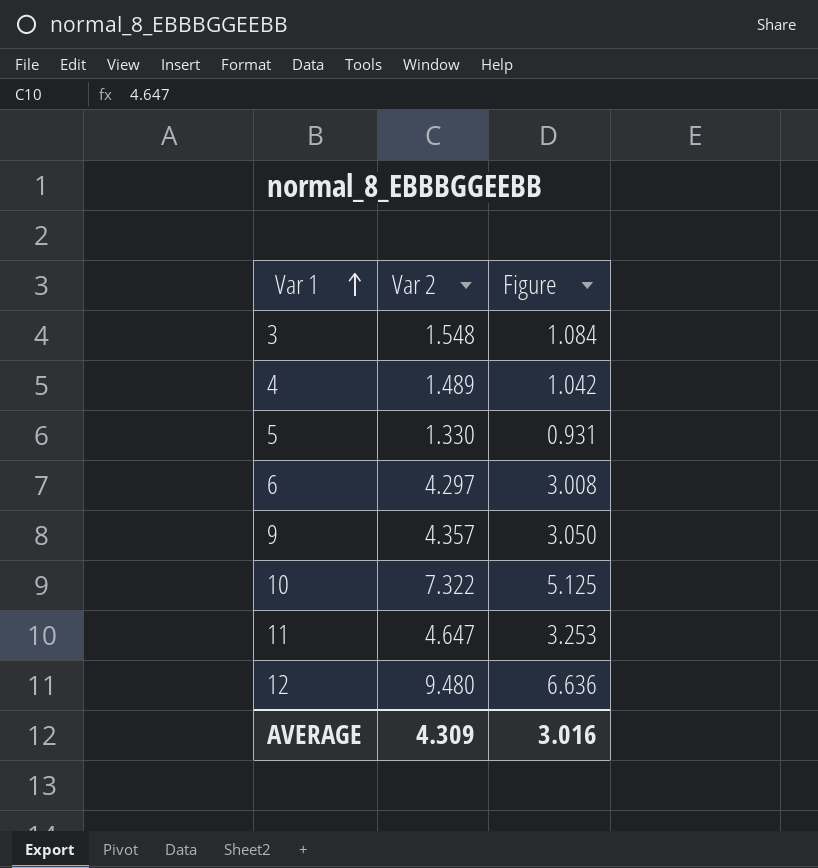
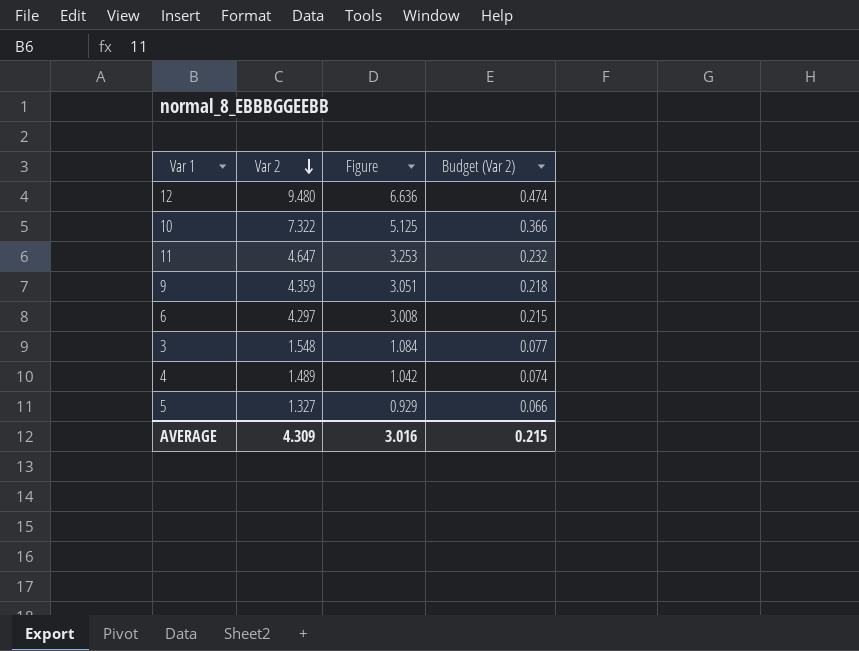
row order: Var 1 ascending -> Var 2 descending
column Budget (Var 2) | formula: none -> [Var 2] * 0.05
9 | Var 2: 4.357 -> 4.359
9 | Figure: 3.050 -> 3.051
5 | Var 2: 1.330 -> 1.327
5 | Figure: 0.931 -> 0.929

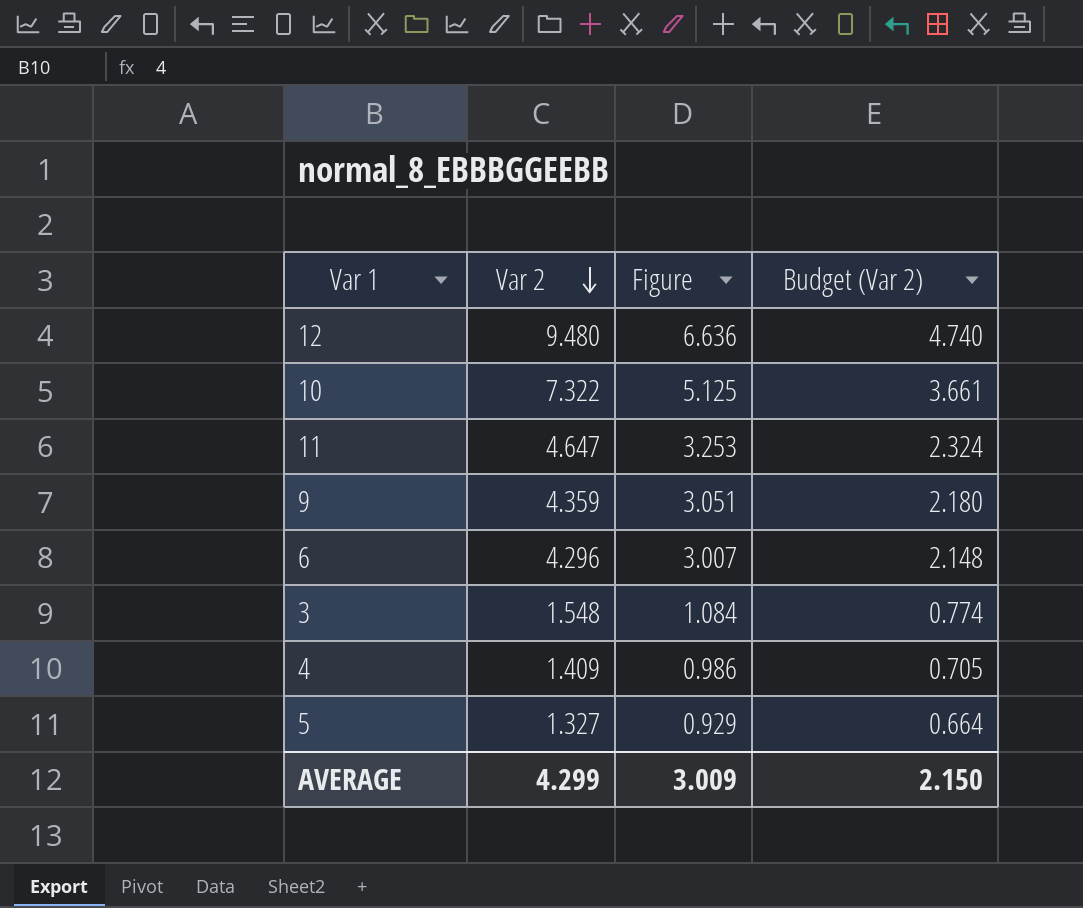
column Budget (Var 2) | formula: [Var 2] * 0.05 -> [Var 2] * 0.5
6 | Var 2: 4.297 -> 4.296
6 | Figure: 3.008 -> 3.007
4 | Var 2: 1.489 -> 1.409
4 | Figure: 1.042 -> 0.986
AVERAGE | Var 2: 4.309 -> 4.299
AVERAGE | Figure: 3.016 -> 3.009
AVERAGE | Budget (Var 2): 0.215 -> 2.150

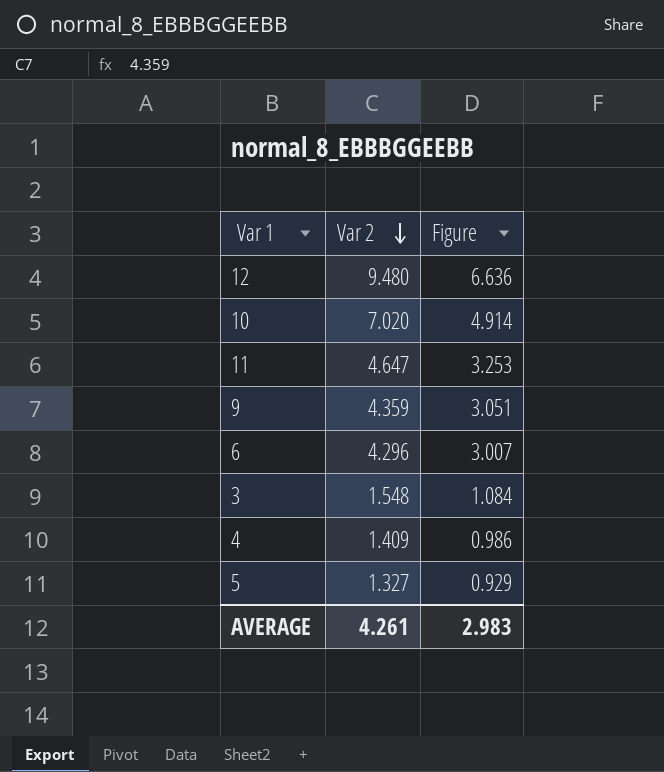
column Budget (Var 2) | formula: [Var 2] * 0.5 -> none
10 | Var 2: 7.322 -> 7.020
10 | Figure: 5.125 -> 4.914
AVERAGE | Var 2: 4.299 -> 4.261
AVERAGE | Figure: 3.009 -> 2.983

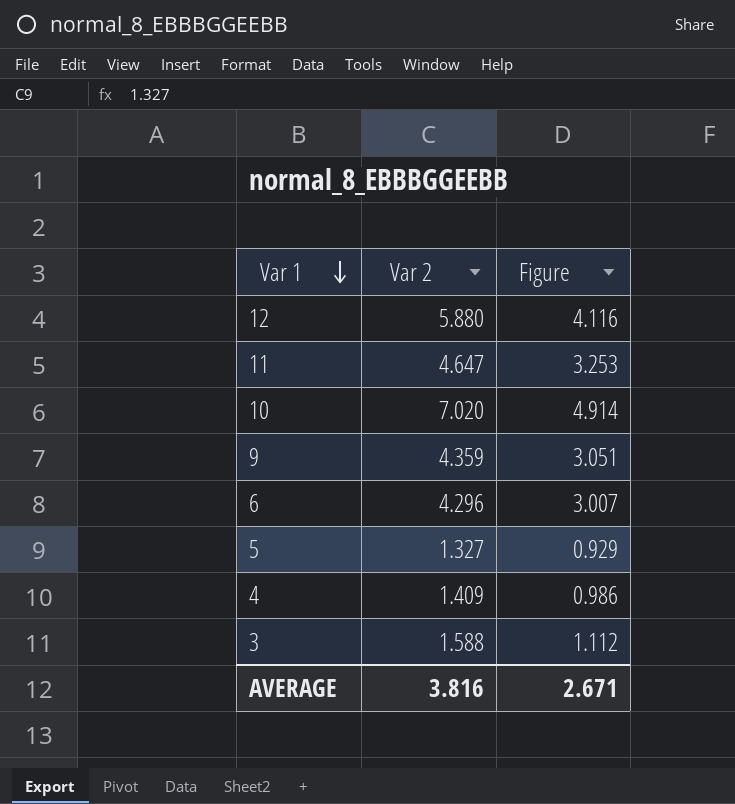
row order: Var 2 descending -> Var 1 descending
12 | Var 2: 9.480 -> 5.880
12 | Figure: 6.636 -> 4.116
3 | Var 2: 1.548 -> 1.588
3 | Figure: 1.084 -> 1.112
AVERAGE | Var 2: 4.261 -> 3.816
AVERAGE | Figure: 2.983 -> 2.671

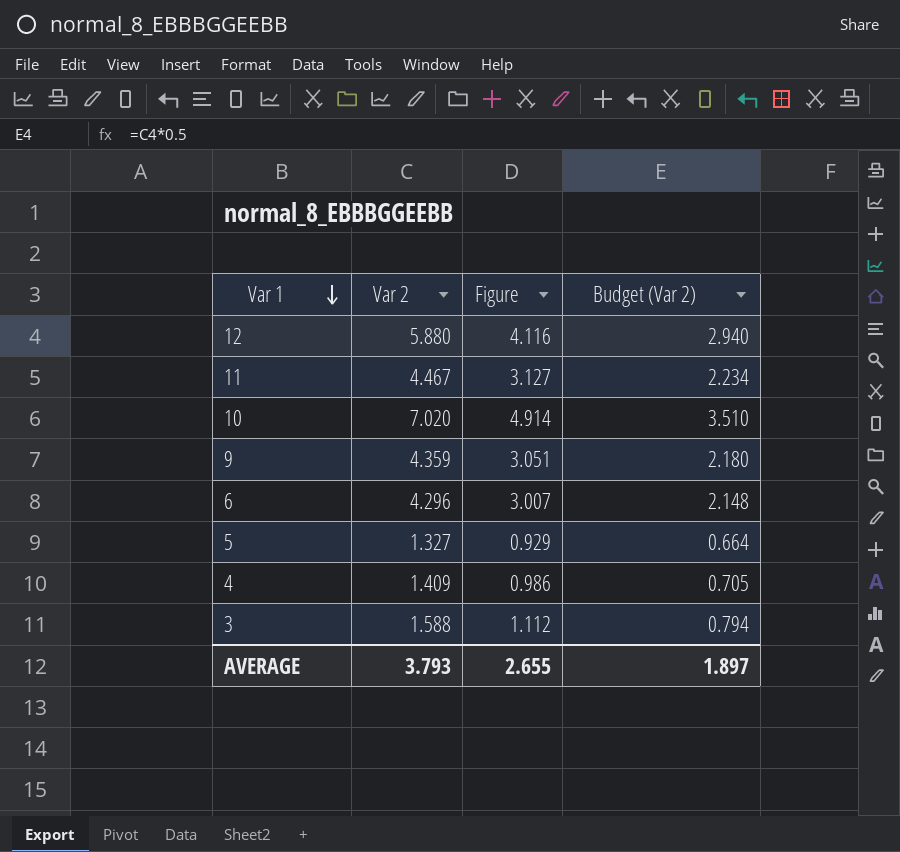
column Budget (Var 2) | formula: none -> [Var 2] * 0.5
11 | Var 2: 4.647 -> 4.467
11 | Figure: 3.253 -> 3.127
AVERAGE | Var 2: 3.816 -> 3.793
AVERAGE | Figure: 2.671 -> 2.655

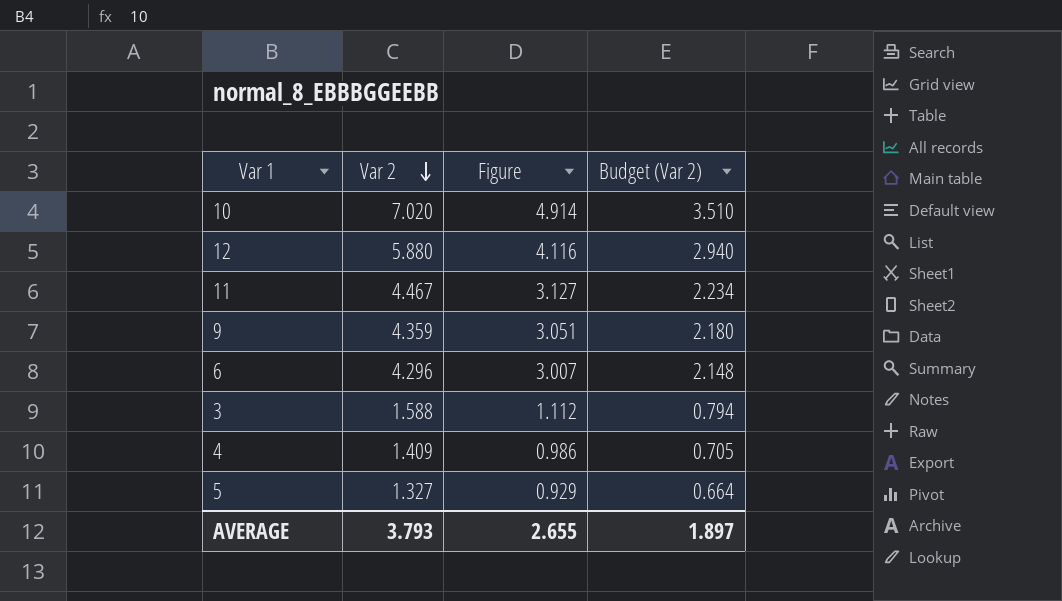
row order: Var 1 descending -> Var 2 descending

